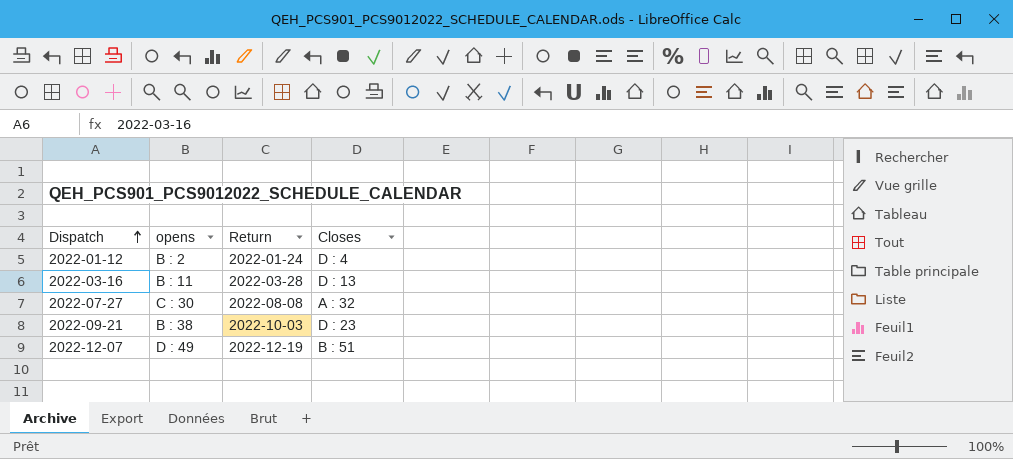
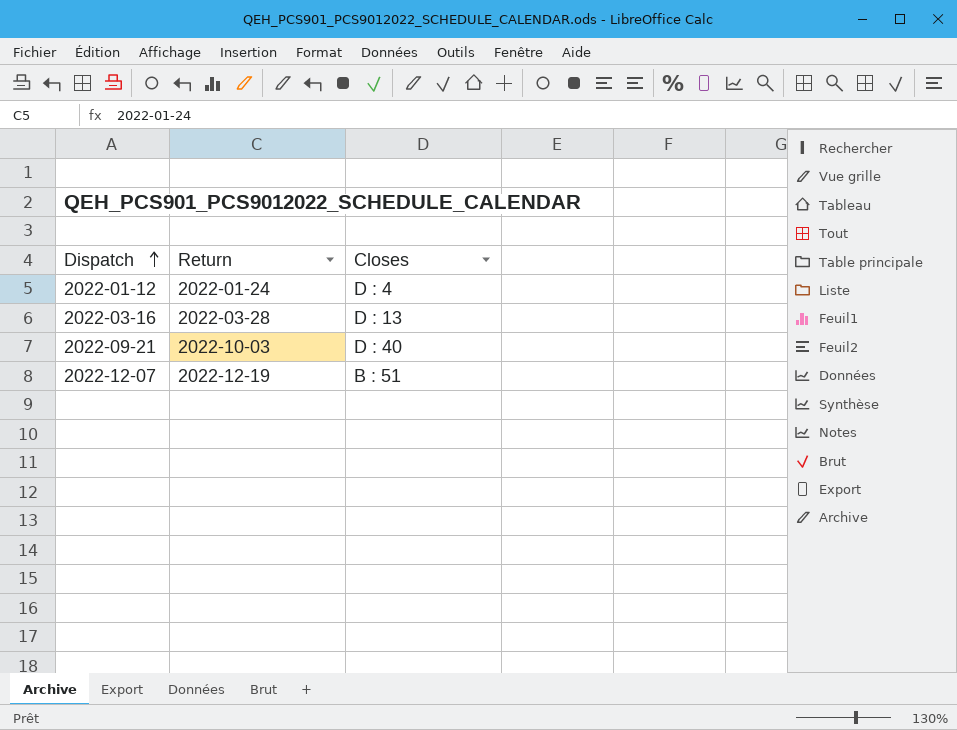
column opens | position: 2 -> none
row 2022-07-27: C : 30 | 2022-08-08 | A : 32 -> none
2022-09-21 | Closes: D : 23 -> D : 40

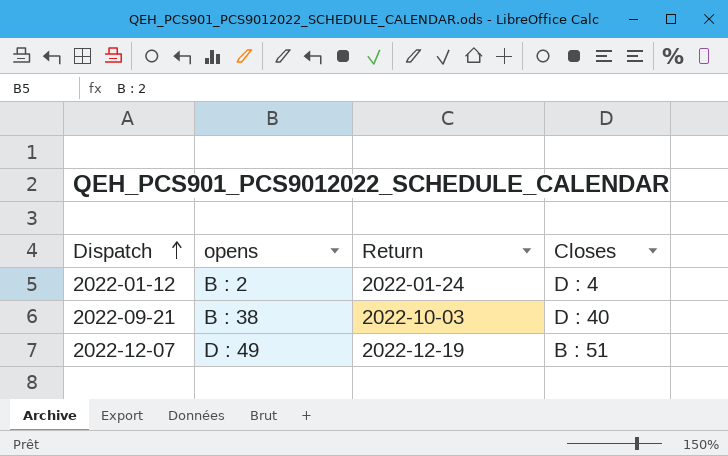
column opens | position: none -> 2
row 2022-03-16: 2022-03-28 | D : 13 -> none

